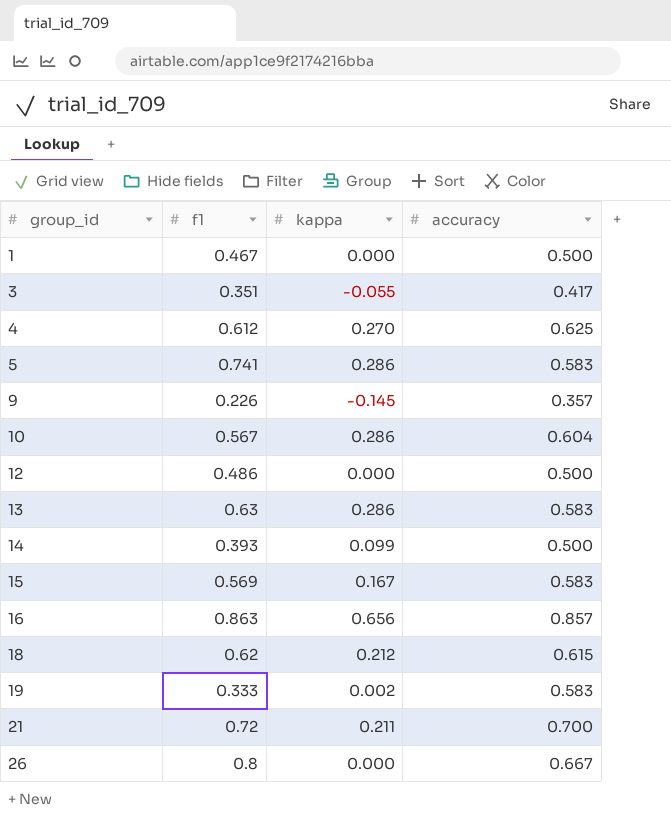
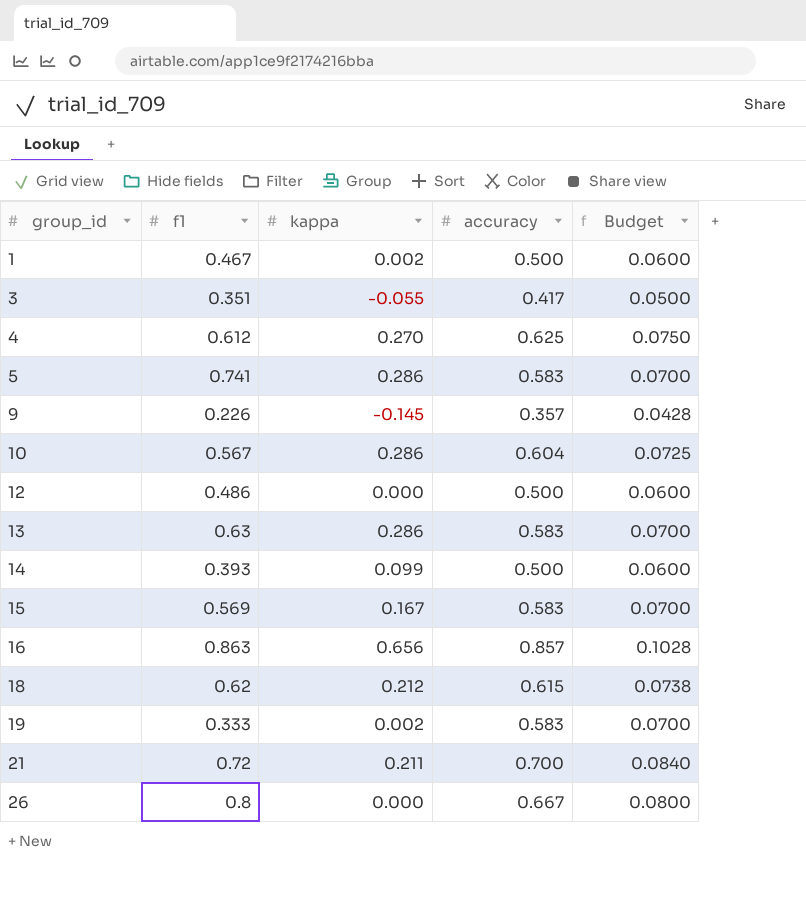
column Budget | formula: none -> [accuracy] * 0.12
1 | kappa: 0.000 -> 0.002

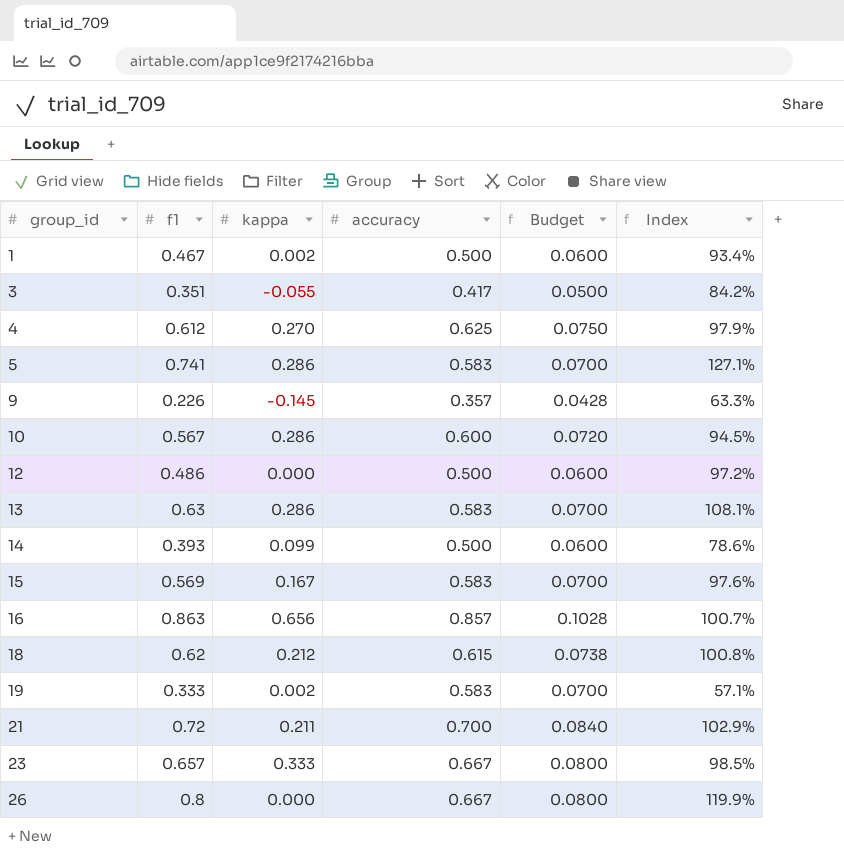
column Index | formula: none -> [f1] / [accuracy]
10 | accuracy: 0.604 -> 0.600
10 | Budget: 0.0725 -> 0.0720
row 23: none -> 0.657 | 0.333 | 0.667 | 0.0800 | 98.5%

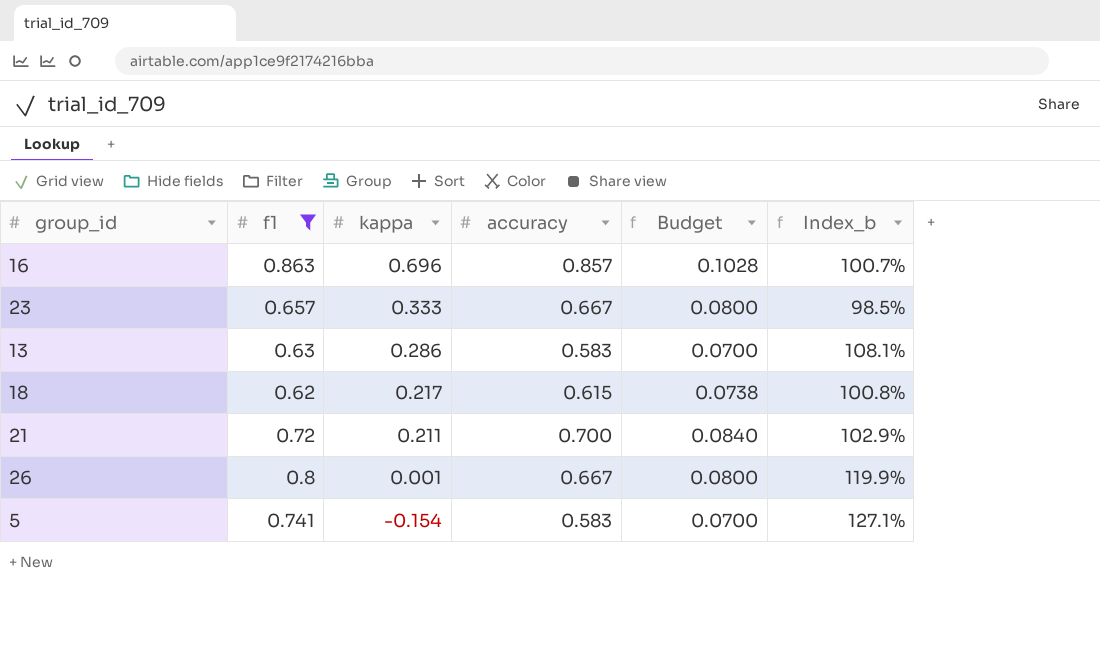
filter: none -> f1 >= 0.62
row order: group_id ascending -> kappa descending
column name: Index -> Index_b
16 | kappa: 0.656 -> 0.696
18 | kappa: 0.212 -> 0.217
26 | kappa: 0.000 -> 0.001
5 | kappa: 0.286 -> -0.154

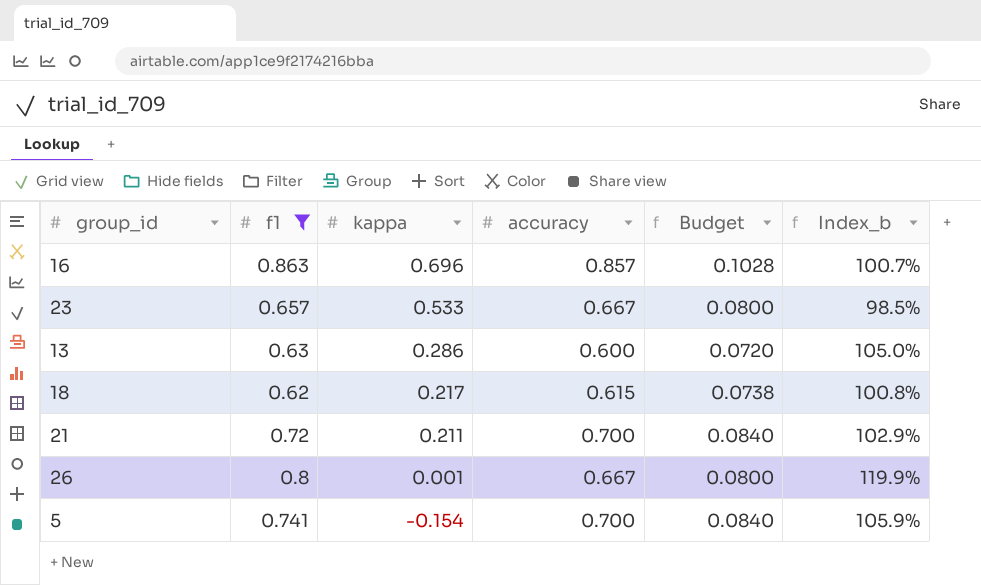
23 | kappa: 0.333 -> 0.533
13 | accuracy: 0.583 -> 0.600
13 | Budget: 0.0700 -> 0.0720
13 | Index_b: 108.1% -> 105.0%
5 | accuracy: 0.583 -> 0.700
5 | Budget: 0.0700 -> 0.0840
5 | Index_b: 127.1% -> 105.9%

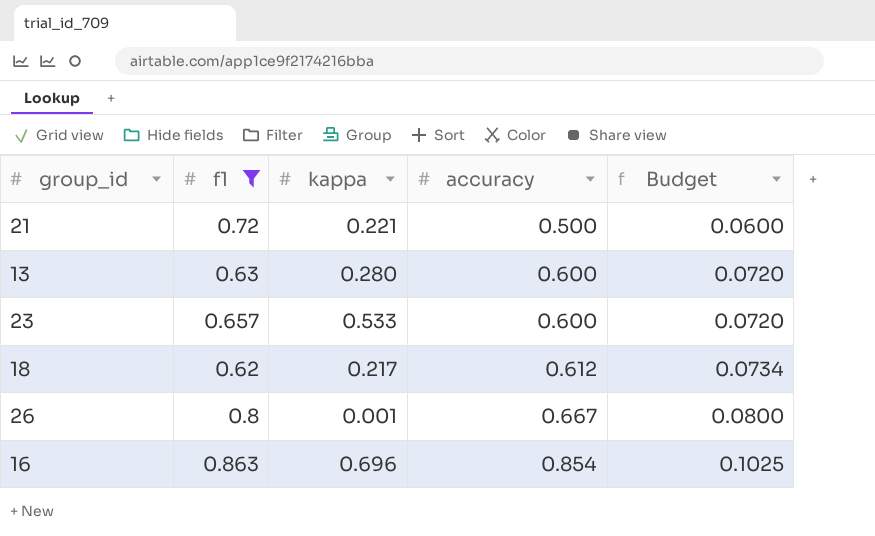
row order: kappa descending -> accuracy ascending
column Index_b | formula: [f1] / [accuracy] -> none
row 5: 0.741 | -0.154 | 0.700 | 0.0840 | 105.9% -> none
21 | kappa: 0.211 -> 0.221
21 | accuracy: 0.700 -> 0.500
21 | Budget: 0.0840 -> 0.0600
13 | kappa: 0.286 -> 0.280
23 | accuracy: 0.667 -> 0.600
23 | Budget: 0.0800 -> 0.0720
18 | accuracy: 0.615 -> 0.612
18 | Budget: 0.0738 -> 0.0734
16 | accuracy: 0.857 -> 0.854
16 | Budget: 0.1028 -> 0.1025

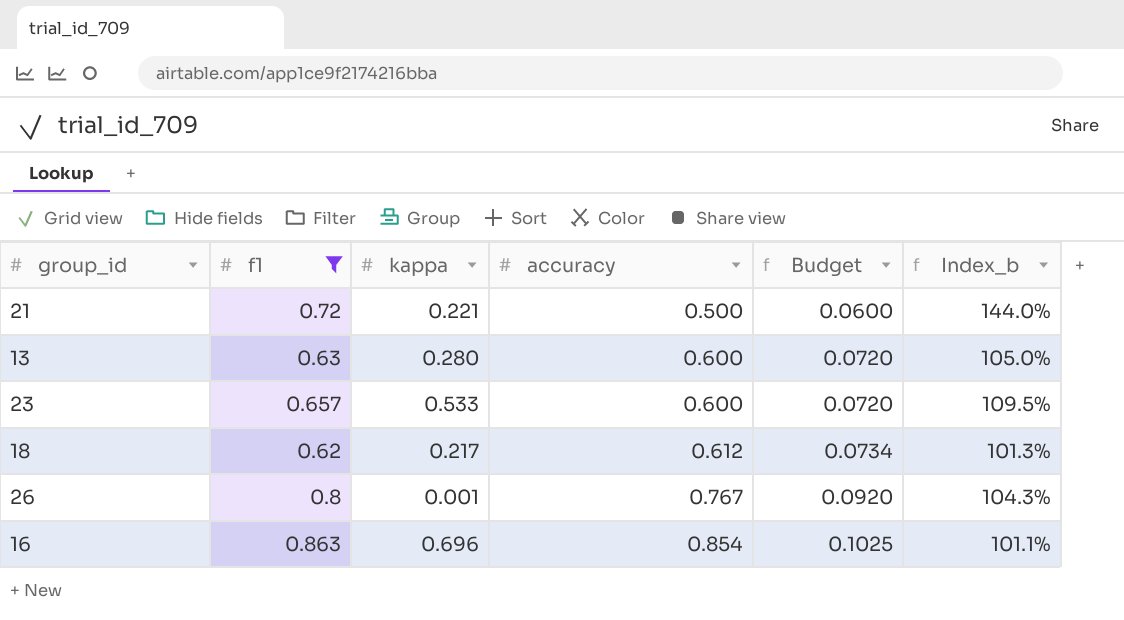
column Index_b | formula: none -> [f1] / [accuracy]
26 | accuracy: 0.667 -> 0.767
26 | Budget: 0.0800 -> 0.0920

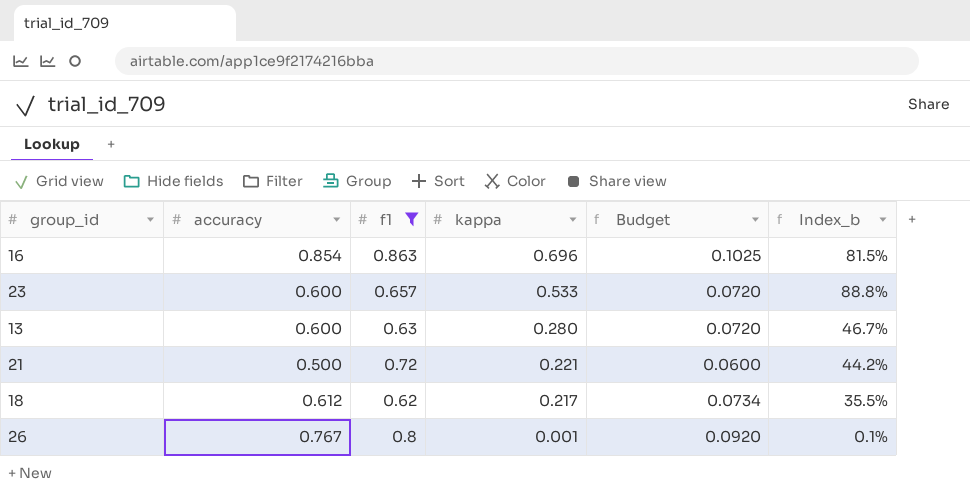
row order: accuracy ascending -> kappa descending
column accuracy | position: 4 -> 2
column Index_b | formula: [f1] / [accuracy] -> [kappa] / [accuracy]

